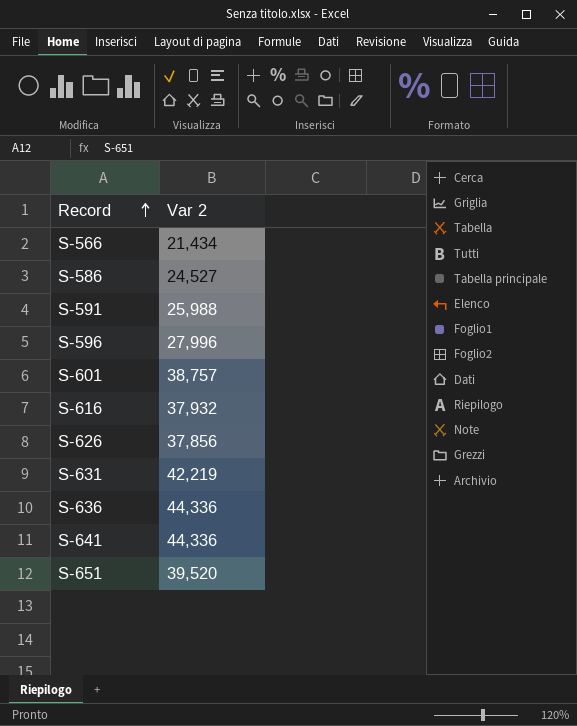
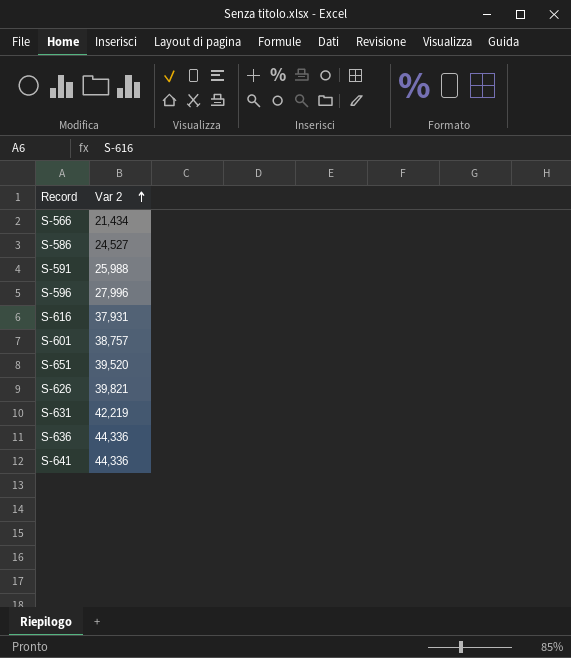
row order: Record ascending -> Var 2 ascending
S-616 | Var 2: 37,932 -> 37,931
S-626 | Var 2: 37,856 -> 39,821

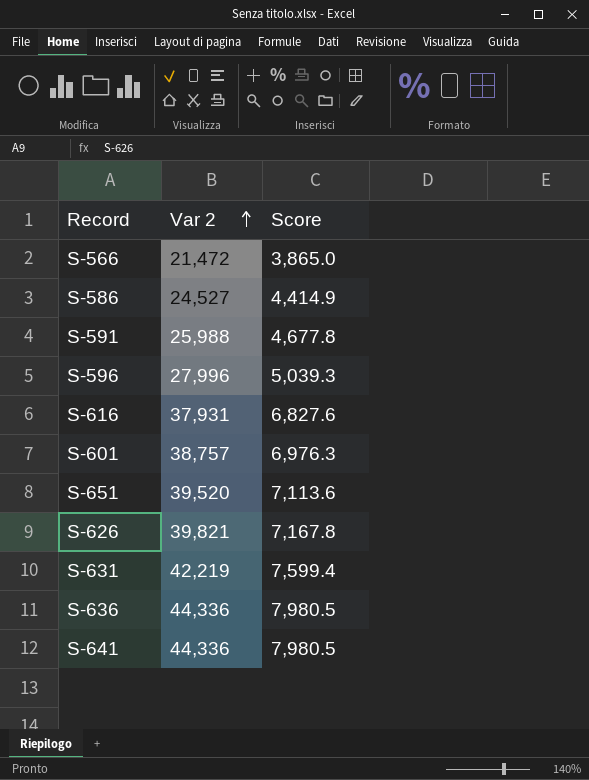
column Score | formula: none -> [Var 2] * 0.18
S-566 | Var 2: 21,434 -> 21,472

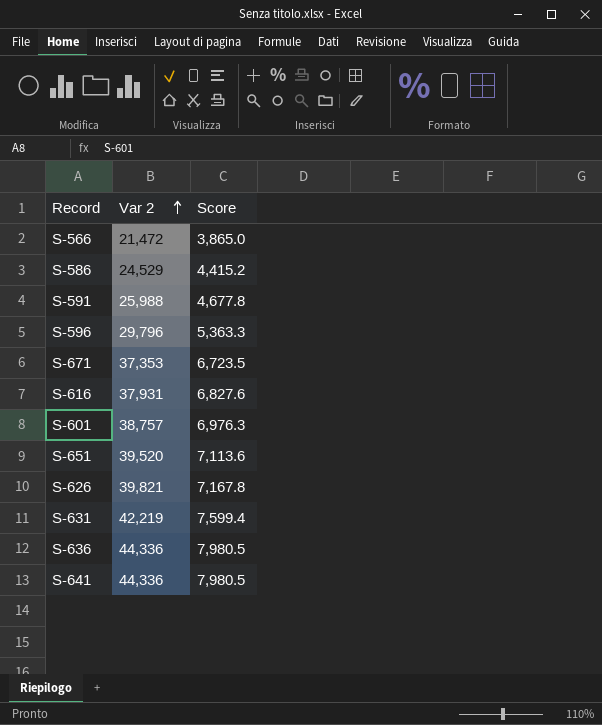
S-586 | Var 2: 24,527 -> 24,529
S-586 | Score: 4,414.9 -> 4,415.2
S-596 | Var 2: 27,996 -> 29,796
S-596 | Score: 5,039.3 -> 5,363.3
row S-671: none -> 37,353 | 6,723.5

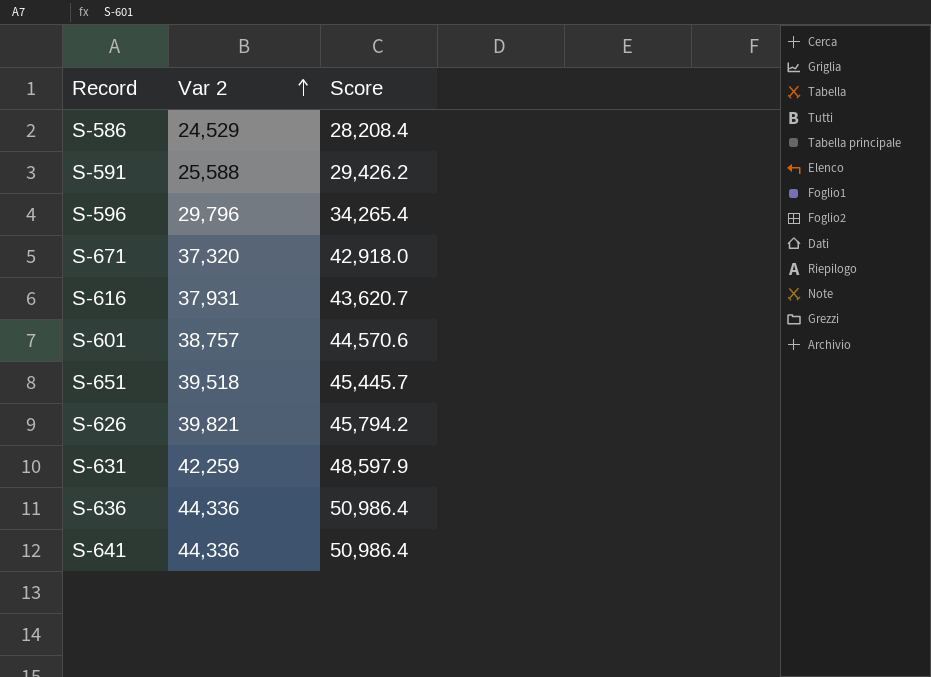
column Score | formula: [Var 2] * 0.18 -> [Var 2] * 1.15
row S-566: 21,472 | 3,865.0 -> none
S-591 | Var 2: 25,988 -> 25,588
S-671 | Var 2: 37,353 -> 37,320
S-651 | Var 2: 39,520 -> 39,518
S-631 | Var 2: 42,219 -> 42,259

